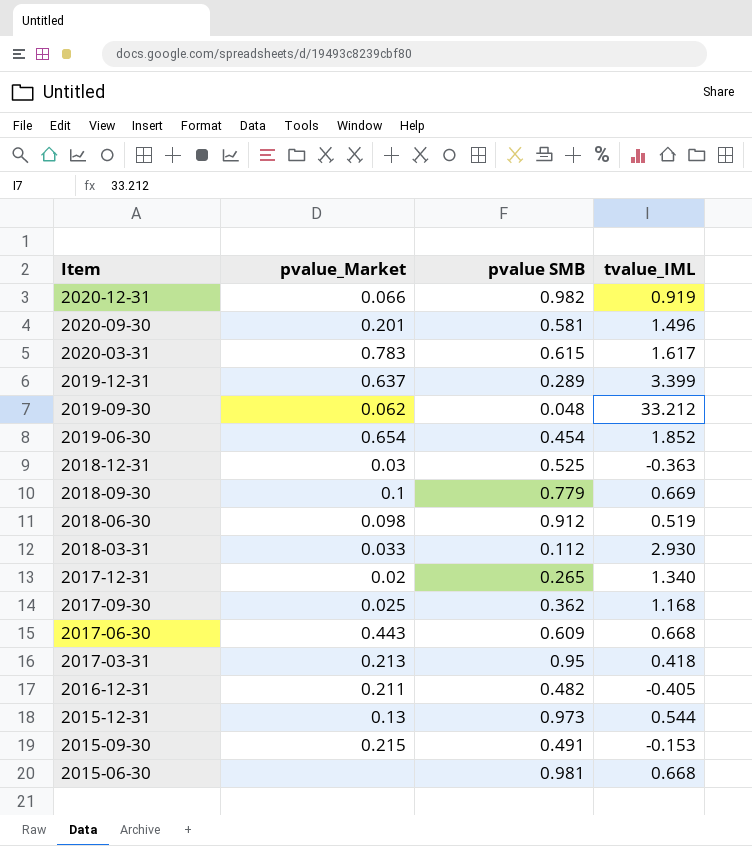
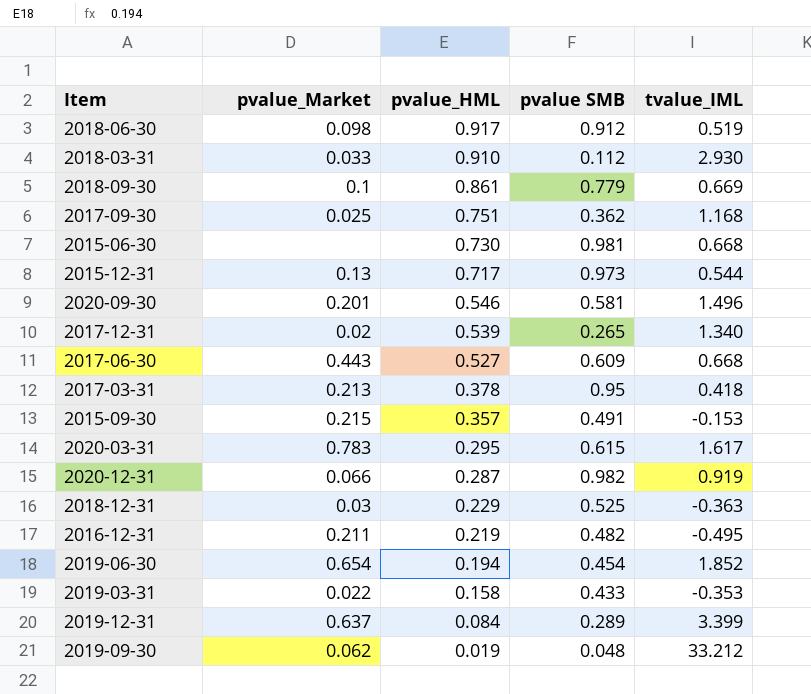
row order: Item descending -> pvalue_HML descending
column pvalue_HML | position: none -> 3
2016-12-31 | tvalue_IML: -0.405 -> -0.495
row 2019-03-31: none -> 0.022 | 0.158 | 0.433 | -0.353

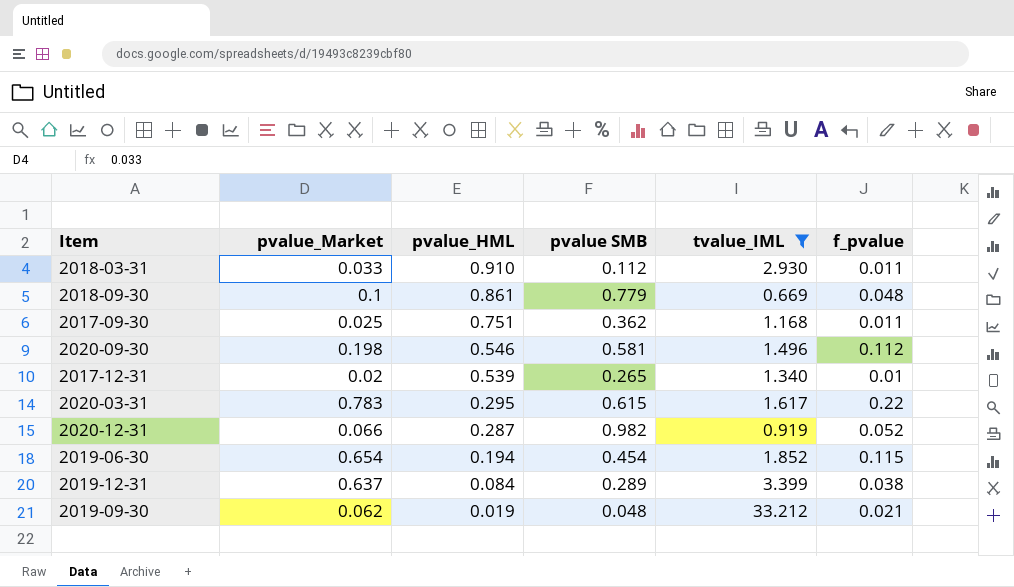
filter: none -> tvalue_IML >= 0.669
column f_pvalue | position: none -> 6
2020-09-30 | pvalue_Market: 0.201 -> 0.198

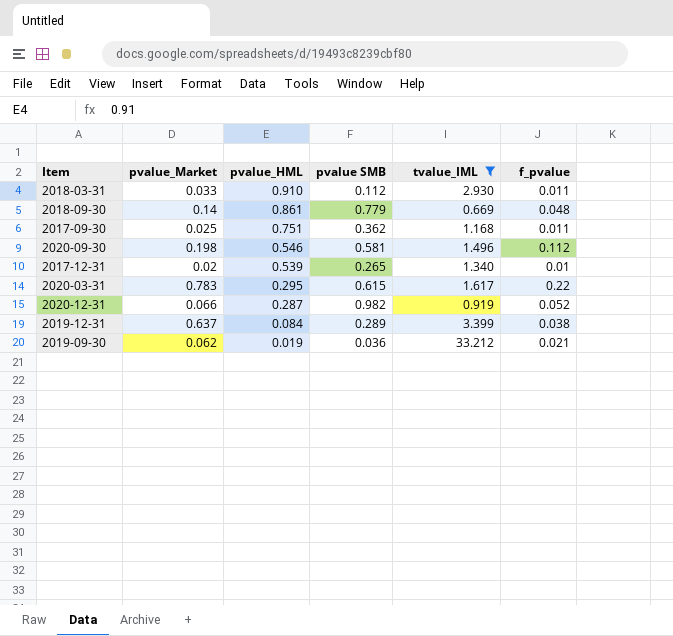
row 2019-06-30: 0.654 | 0.194 | 0.454 | 1.852 | 0.115 -> none
2018-09-30 | pvalue_Market: 0.1 -> 0.14
2019-09-30 | pvalue SMB: 0.048 -> 0.036

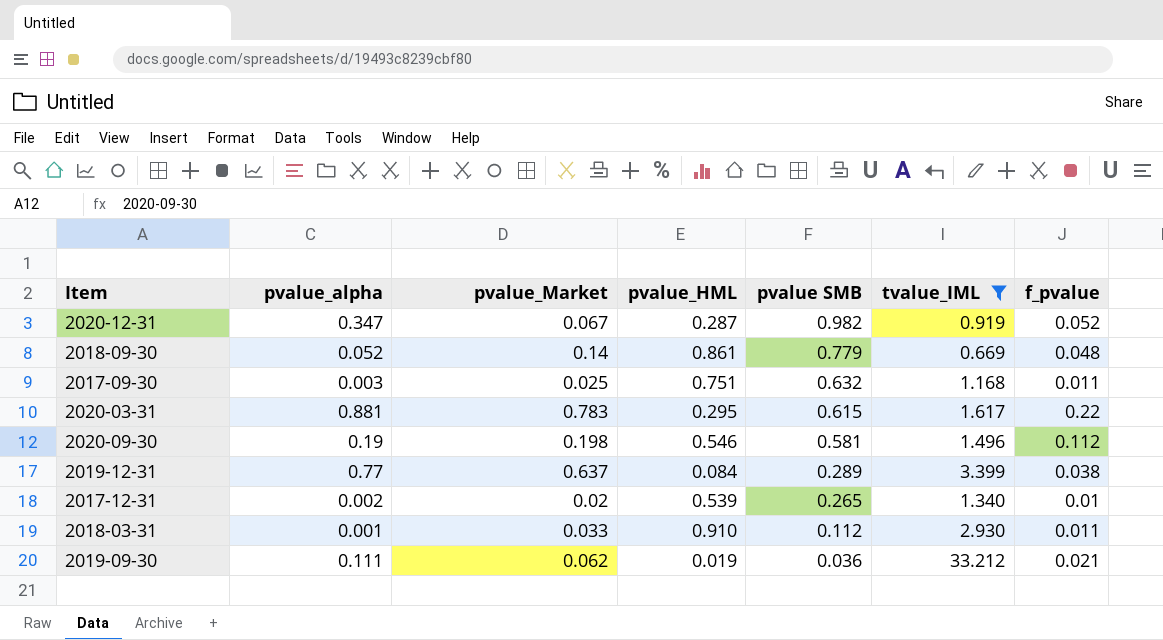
row order: pvalue_HML descending -> pvalue SMB descending
column pvalue_alpha | position: none -> 2
2020-12-31 | pvalue_Market: 0.066 -> 0.067
2017-09-30 | pvalue SMB: 0.362 -> 0.632

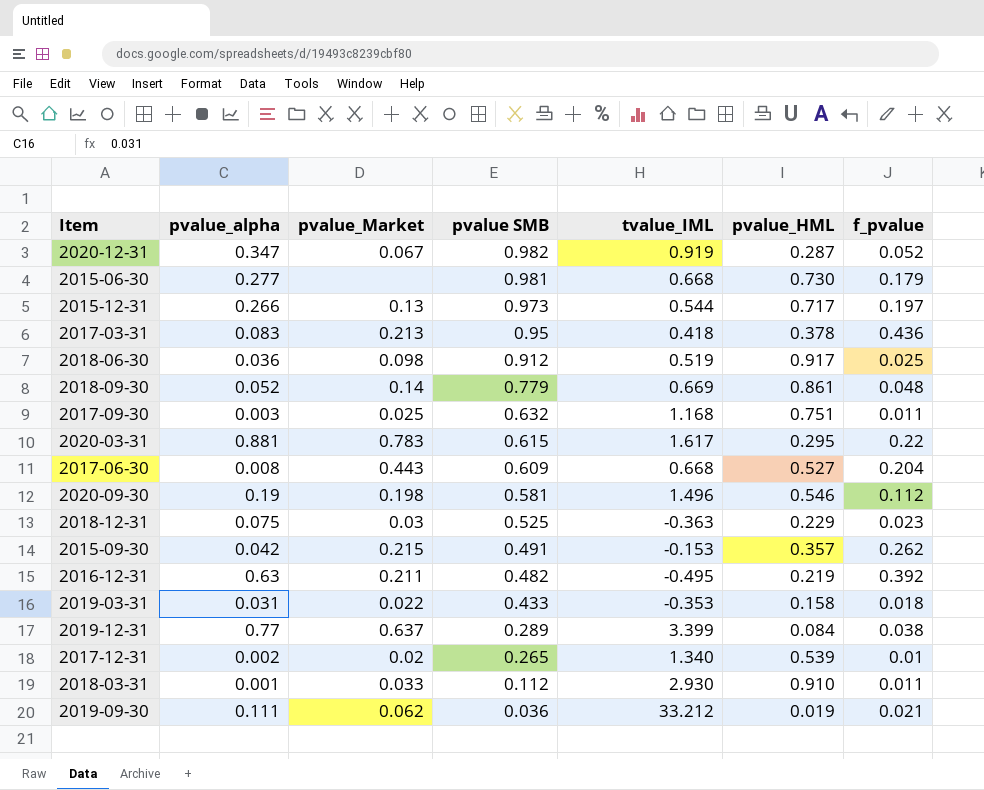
filter: tvalue_IML >= 0.669 -> none
column pvalue_HML | position: 4 -> 6

